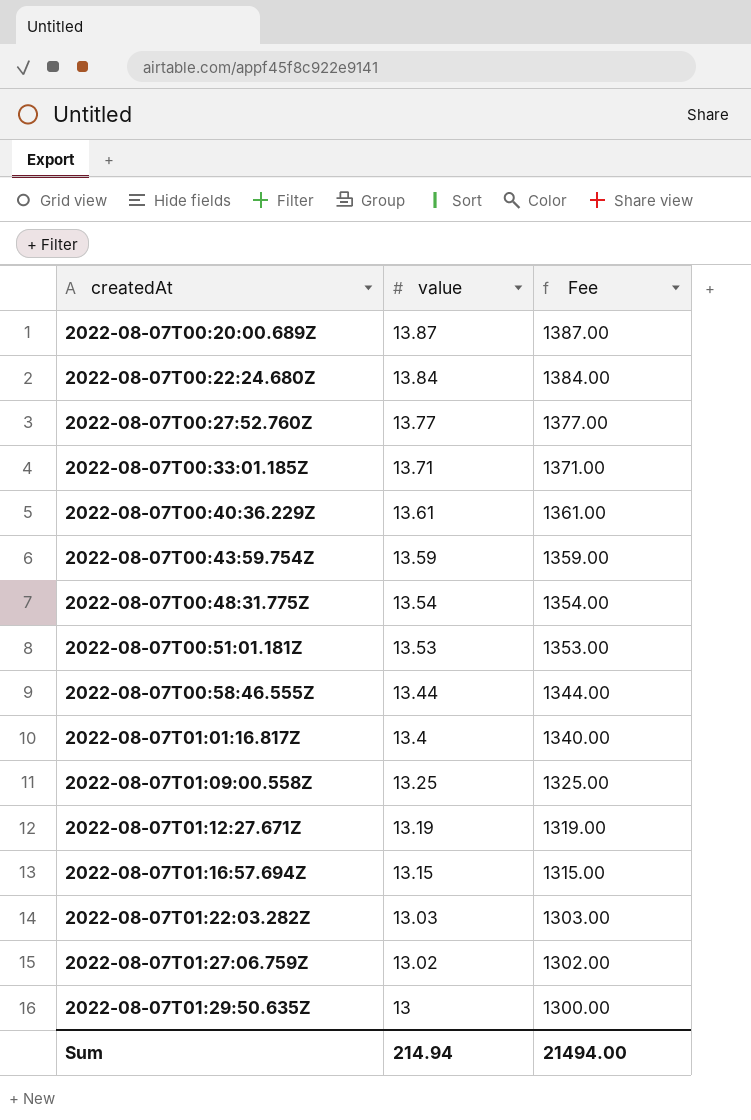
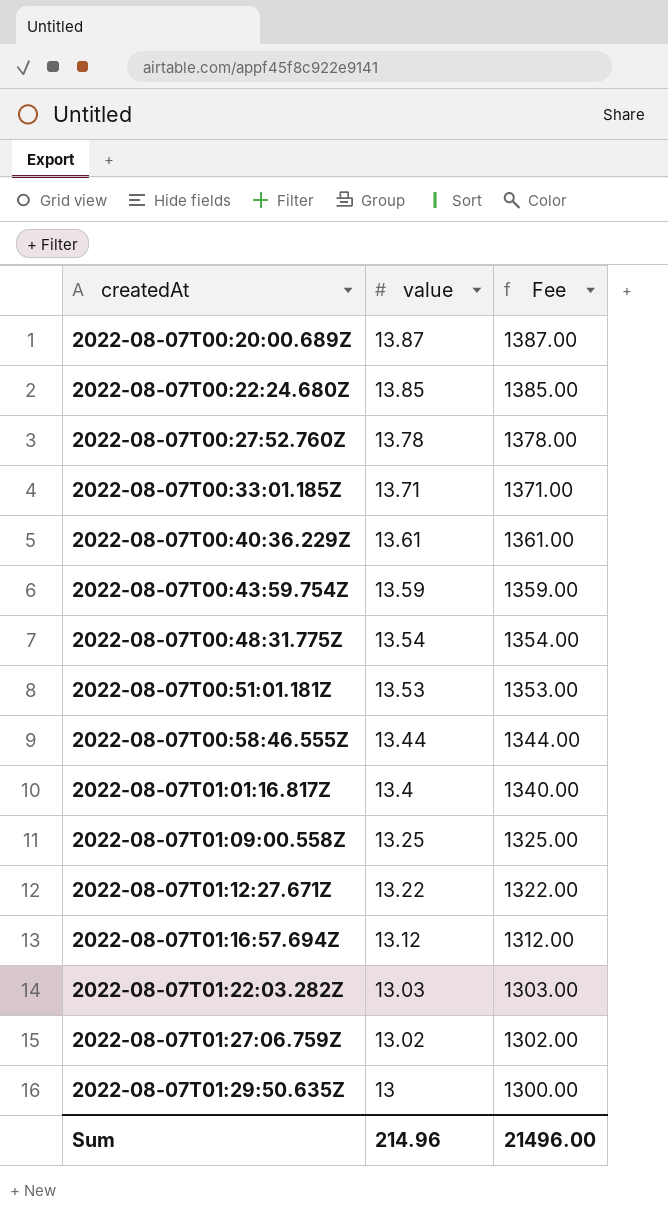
2022-08-07T00:22:24.680Z | value: 13.84 -> 13.85
2022-08-07T00:22:24.680Z | Fee: 1384.00 -> 1385.00
2022-08-07T00:27:52.760Z | value: 13.77 -> 13.78
2022-08-07T00:27:52.760Z | Fee: 1377.00 -> 1378.00
2022-08-07T01:12:27.671Z | value: 13.19 -> 13.22
2022-08-07T01:12:27.671Z | Fee: 1319.00 -> 1322.00
2022-08-07T01:16:57.694Z | value: 13.15 -> 13.12
2022-08-07T01:16:57.694Z | Fee: 1315.00 -> 1312.00
Sum | value: 214.94 -> 214.96
Sum | Fee: 21494.00 -> 21496.00

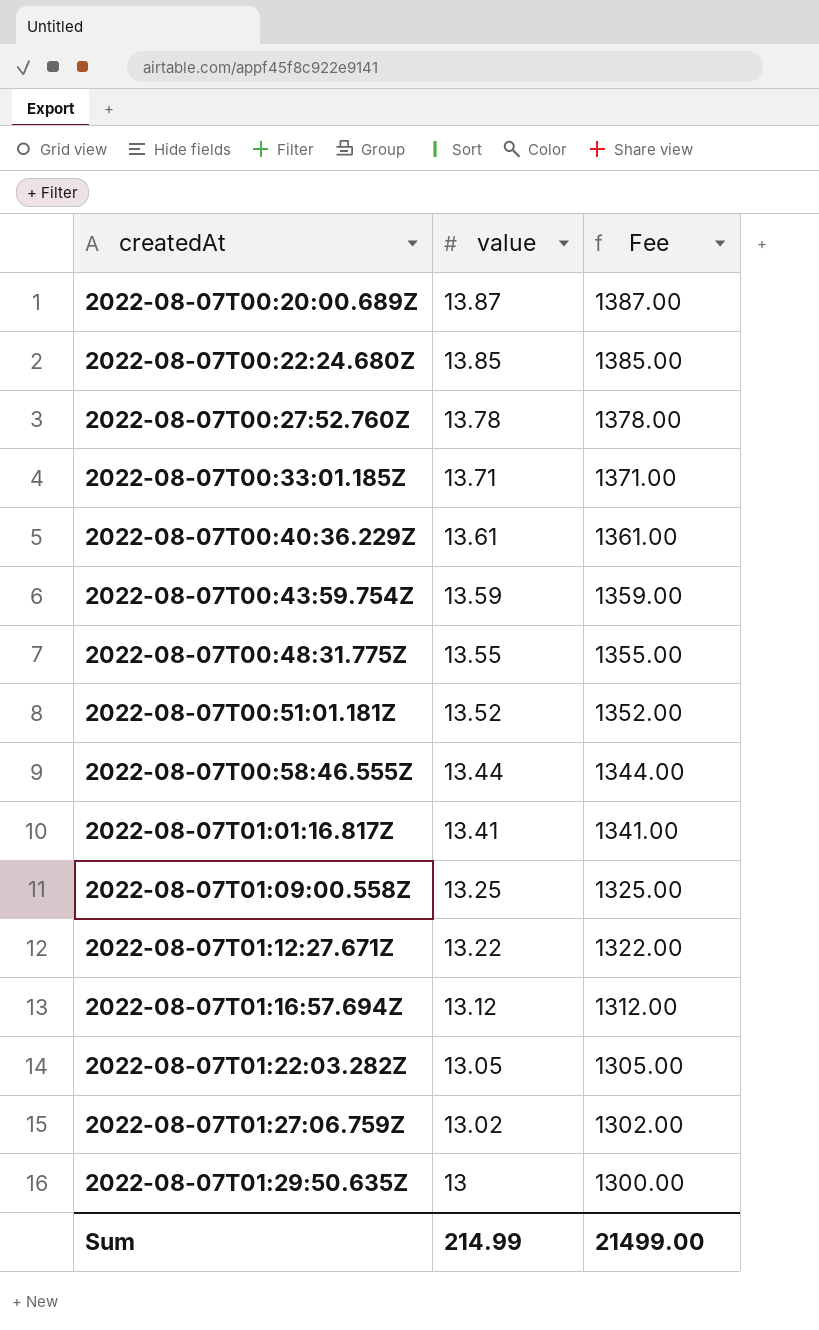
2022-08-07T00:48:31.775Z | value: 13.54 -> 13.55
2022-08-07T00:48:31.775Z | Fee: 1354.00 -> 1355.00
2022-08-07T00:51:01.181Z | value: 13.53 -> 13.52
2022-08-07T00:51:01.181Z | Fee: 1353.00 -> 1352.00
2022-08-07T01:01:16.817Z | value: 13.4 -> 13.41
2022-08-07T01:01:16.817Z | Fee: 1340.00 -> 1341.00
2022-08-07T01:22:03.282Z | value: 13.03 -> 13.05
2022-08-07T01:22:03.282Z | Fee: 1303.00 -> 1305.00
Sum | value: 214.96 -> 214.99
Sum | Fee: 21496.00 -> 21499.00

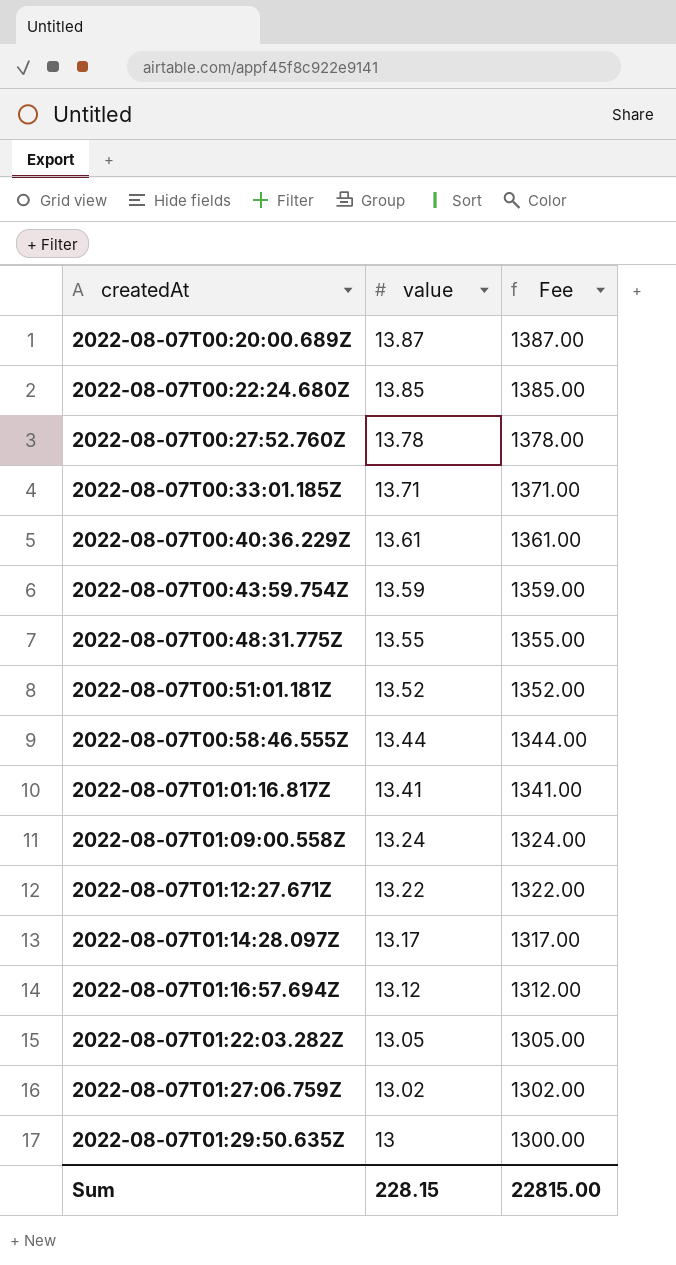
2022-08-07T01:09:00.558Z | value: 13.25 -> 13.24
2022-08-07T01:09:00.558Z | Fee: 1325.00 -> 1324.00
row 2022-08-07T01:14:28.097Z: none -> 13.17 | 1317.00
Sum | value: 214.99 -> 228.15
Sum | Fee: 21499.00 -> 22815.00

